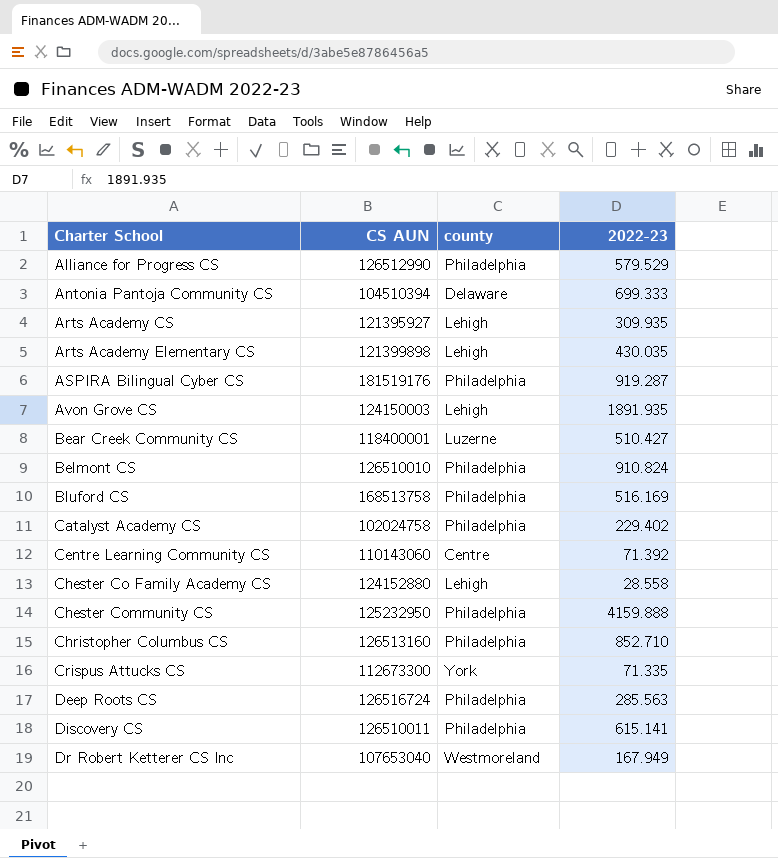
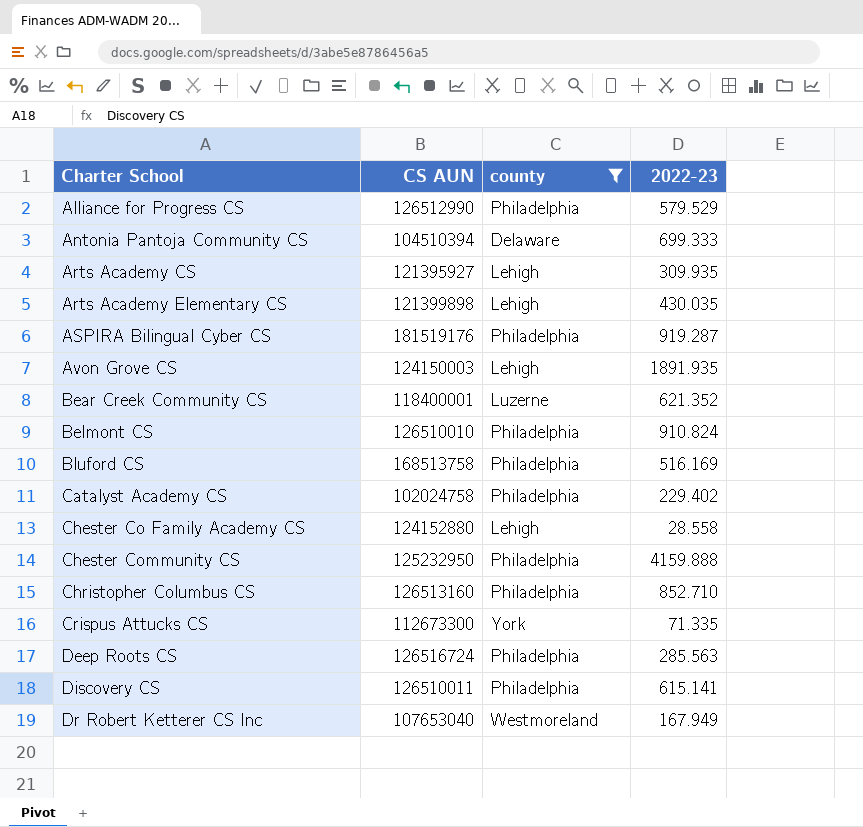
filter: none -> county != Centre
Bear Creek Community CS | 2022-23: 510.427 -> 621.352

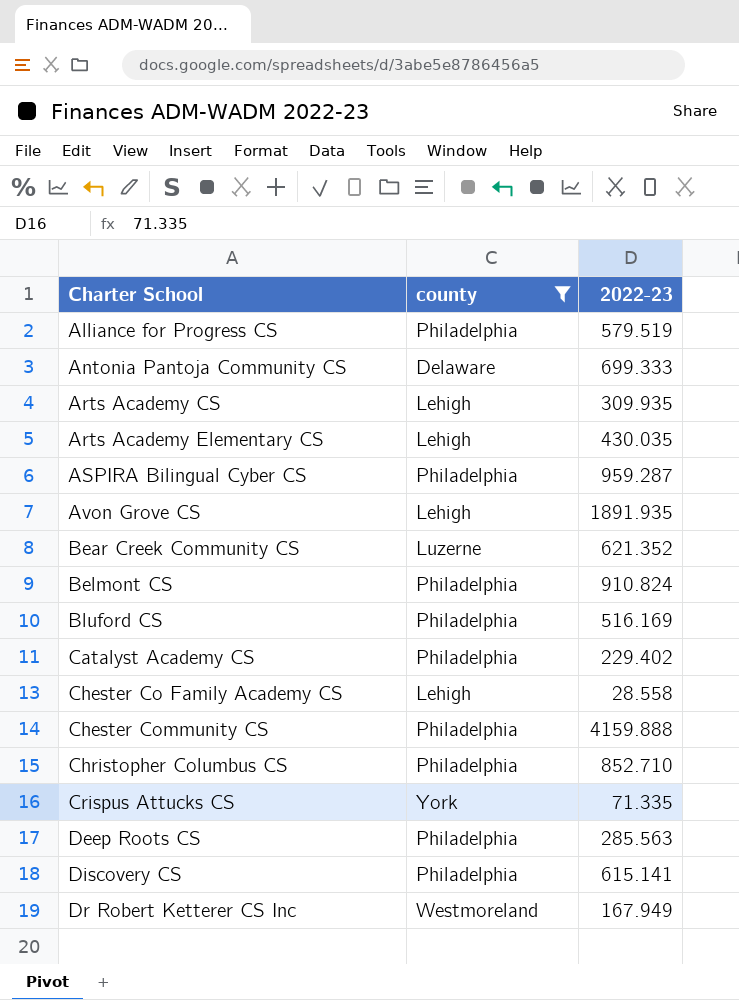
column CS AUN | position: 2 -> none
Alliance for Progress CS | 2022-23: 579.529 -> 579.519
ASPIRA Bilingual Cyber CS | 2022-23: 919.287 -> 959.287

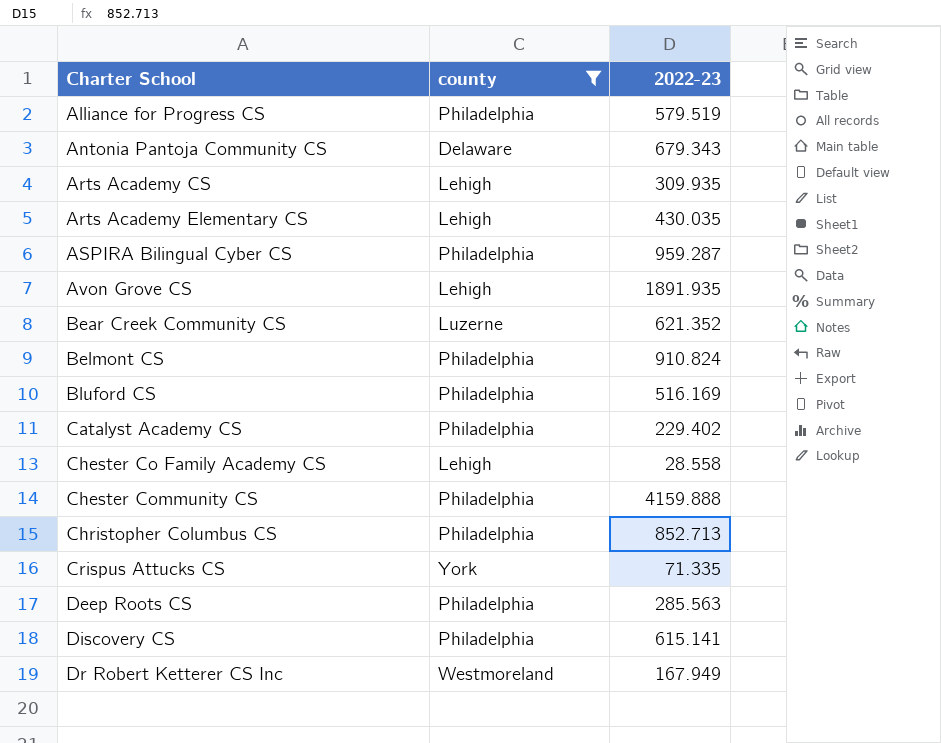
Antonia Pantoja Community CS | 2022-23: 699.333 -> 679.343
Christopher Columbus CS | 2022-23: 852.710 -> 852.713

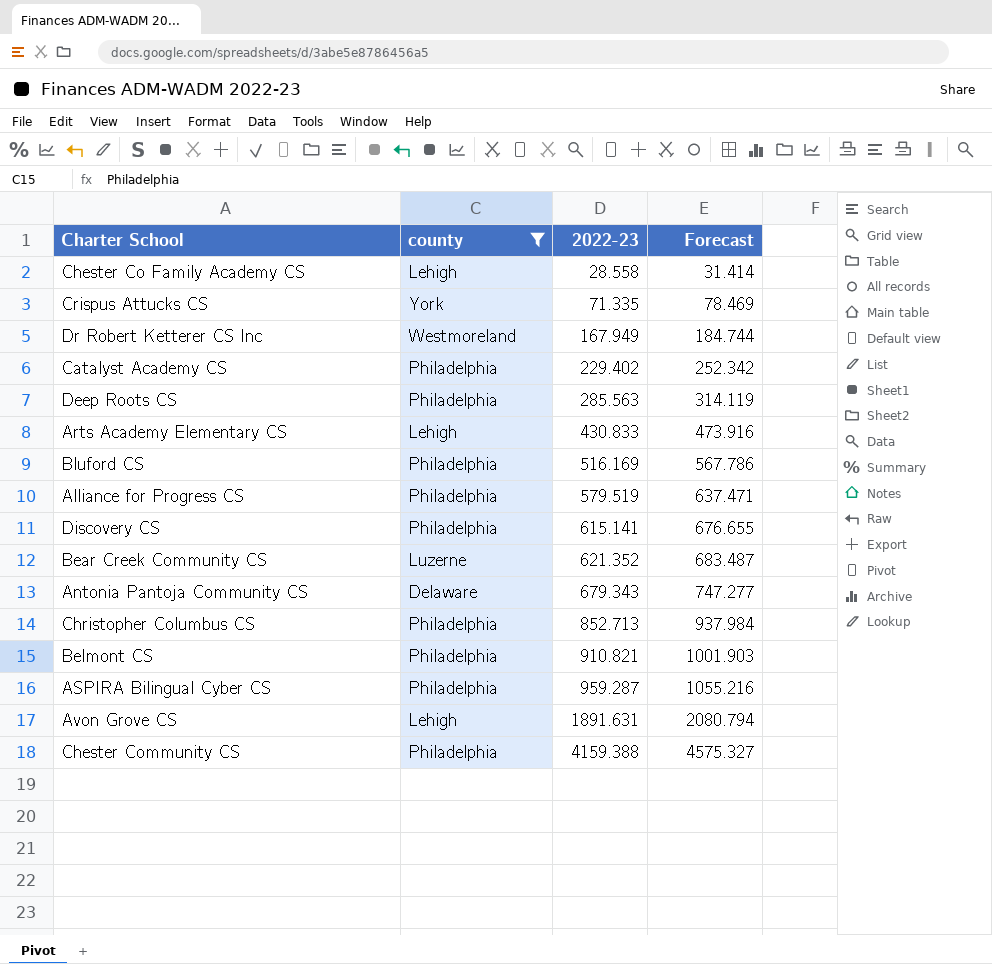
row order: Charter School ascending -> 2022-23 ascending
column Forecast | formula: none -> [2022-23] * 1.1
row Arts Academy CS: Lehigh | 309.935 -> none
Arts Academy Elementary CS | 2022-23: 430.035 -> 430.833
Belmont CS | 2022-23: 910.824 -> 910.821
Avon Grove CS | 2022-23: 1891.935 -> 1891.631
Chester Community CS | 2022-23: 4159.888 -> 4159.388

